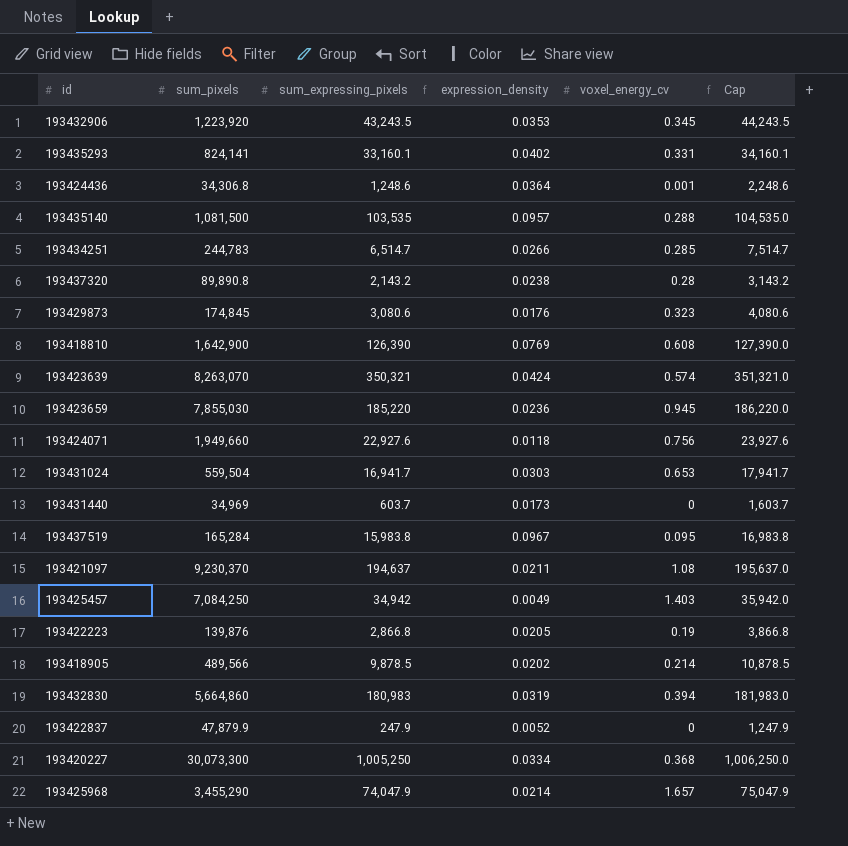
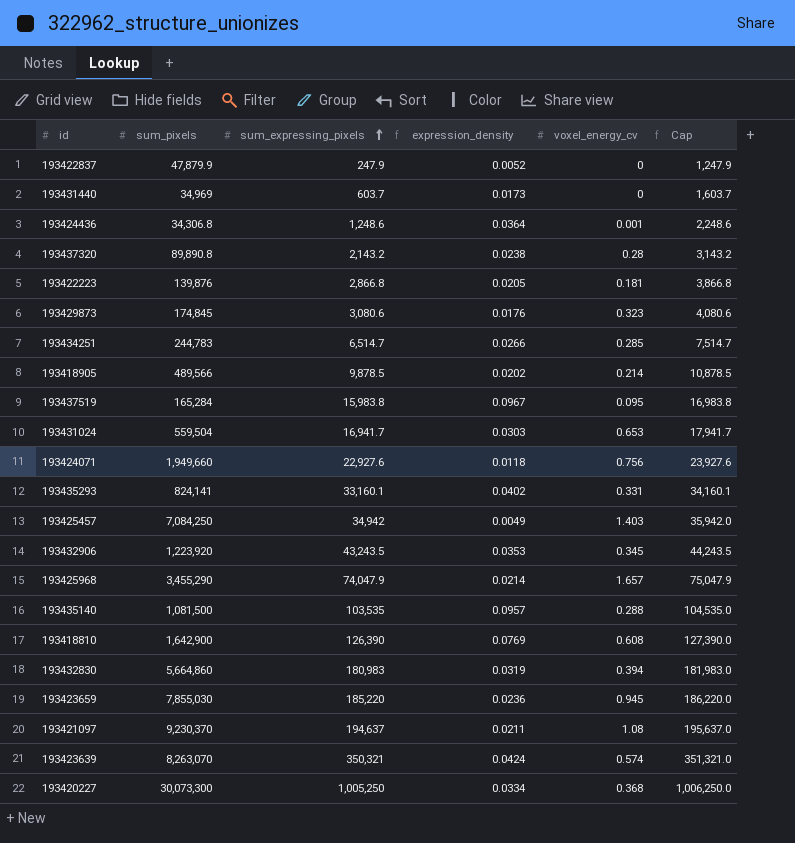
row order: none -> sum_expressing_pixels ascending
193422223 | voxel_energy_cv: 0.19 -> 0.181

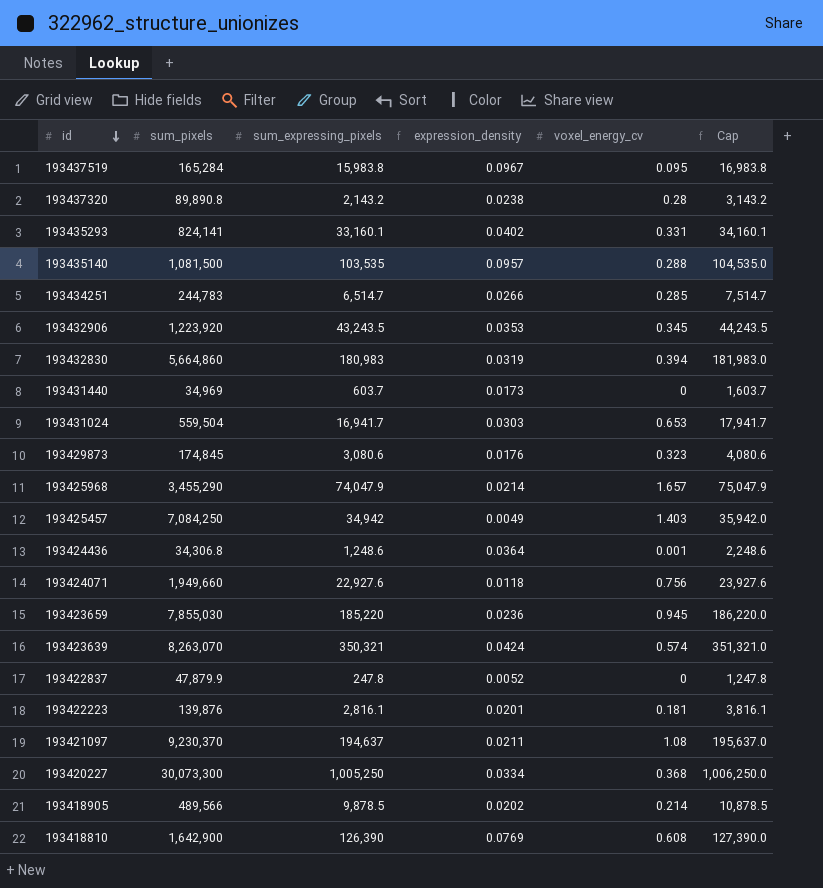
row order: sum_expressing_pixels ascending -> id descending
193422837 | sum_expressing_pixels: 247.9 -> 247.8
193422837 | Cap: 1,247.9 -> 1,247.8
193422223 | sum_expressing_pixels: 2,866.8 -> 2,816.1
193422223 | expression_density: 0.0205 -> 0.0201
193422223 | Cap: 3,866.8 -> 3,816.1

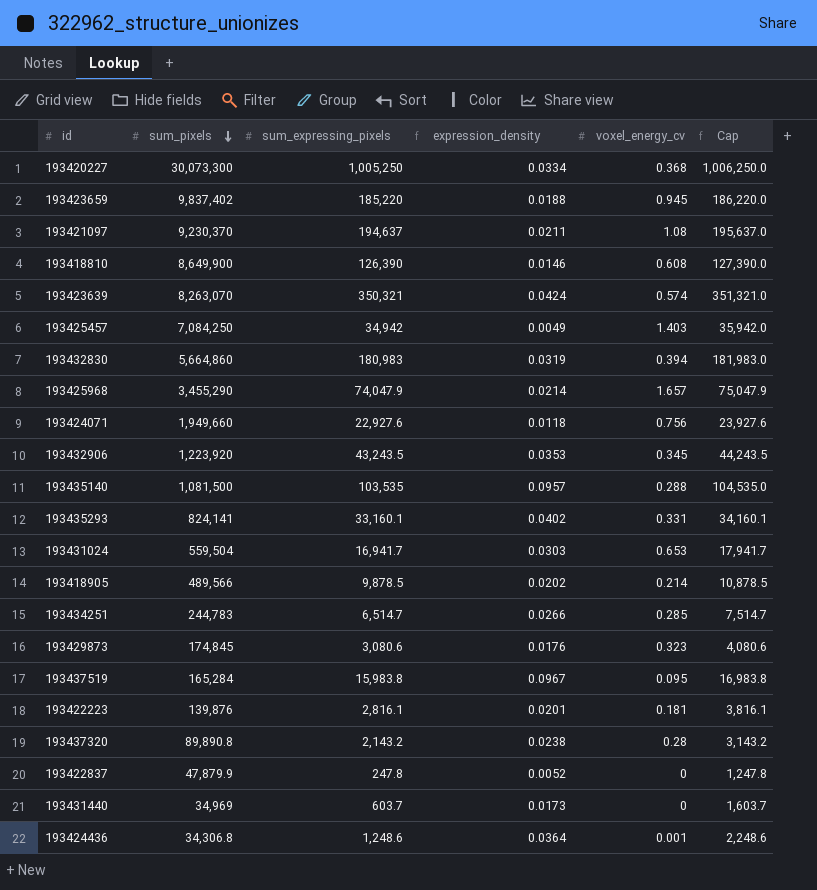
row order: id descending -> sum_pixels descending
193423659 | sum_pixels: 7,855,030 -> 9,837,402
193423659 | expression_density: 0.0236 -> 0.0188
193418810 | sum_pixels: 1,642,900 -> 8,649,900
193418810 | expression_density: 0.0769 -> 0.0146

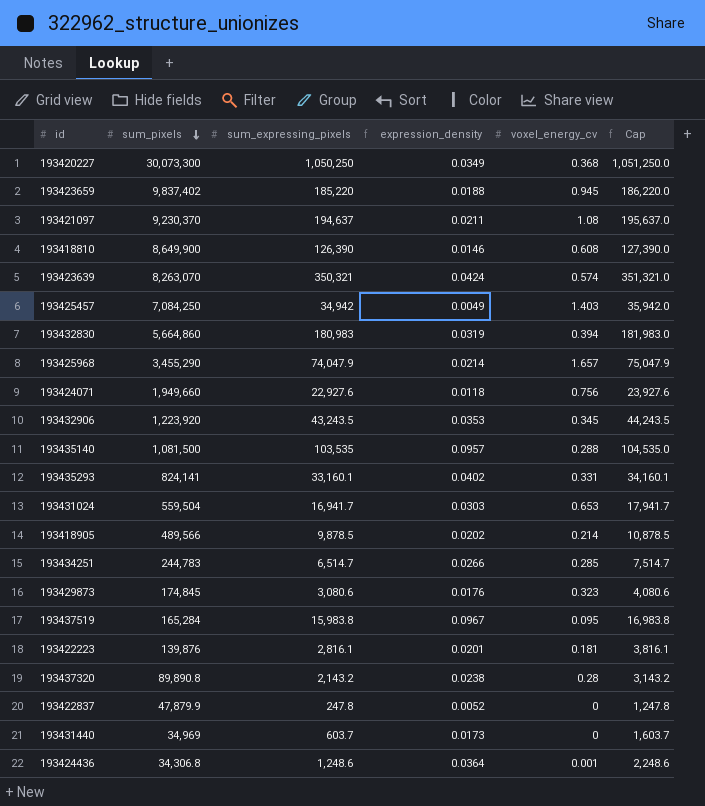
193420227 | sum_expressing_pixels: 1,005,250 -> 1,050,250
193420227 | expression_density: 0.0334 -> 0.0349
193420227 | Cap: 1,006,250.0 -> 1,051,250.0

